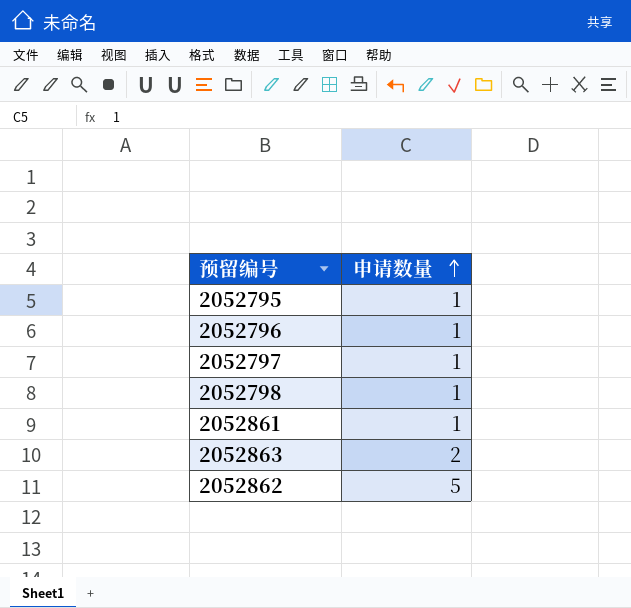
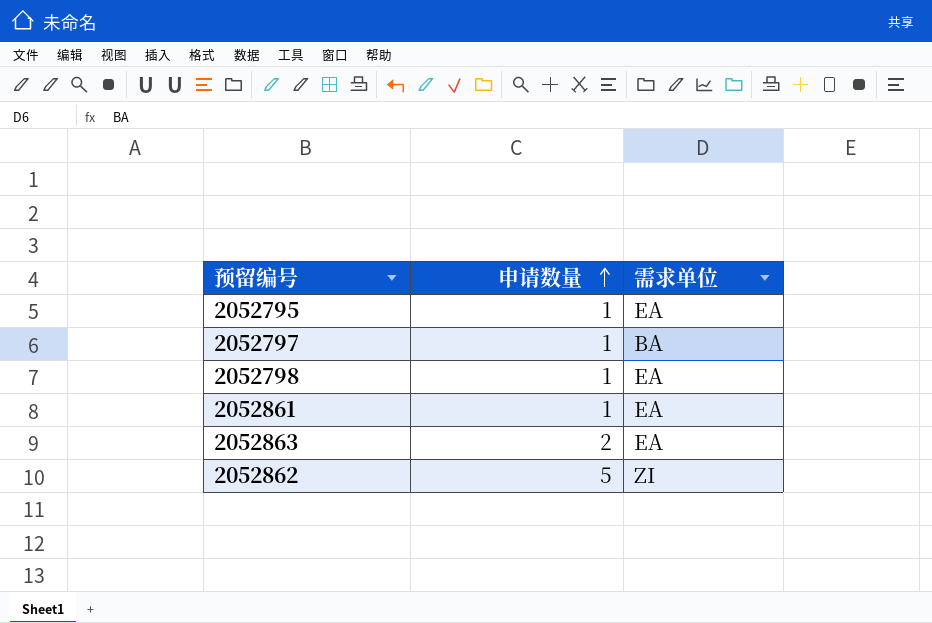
column 需求单位 | position: none -> 3
row 2052796: 1 -> none

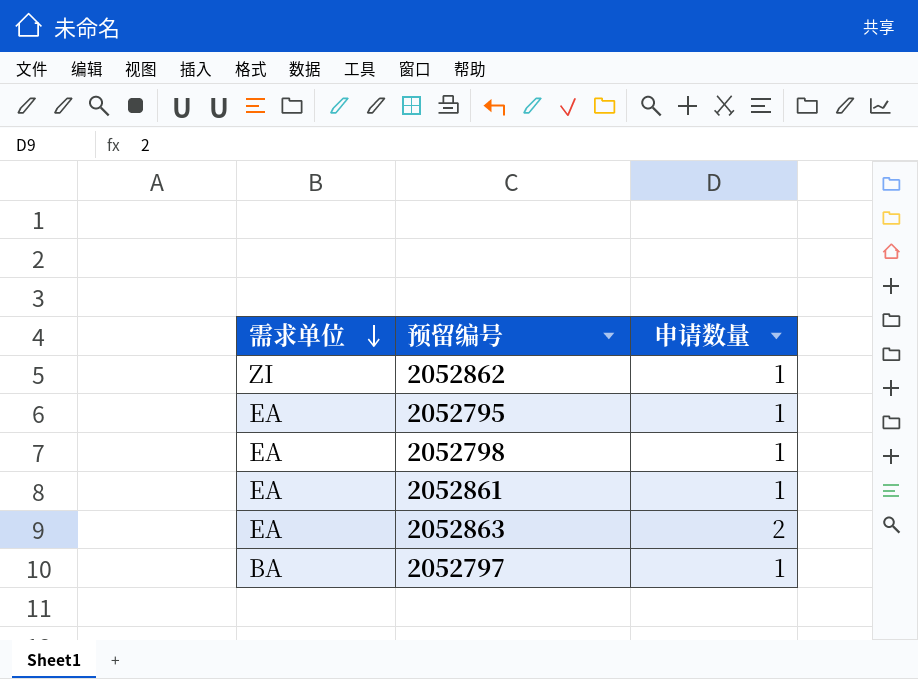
row order: 申请数量 ascending -> 需求单位 descending
column 需求单位 | position: 3 -> 1
2052862 | 申请数量: 5 -> 1

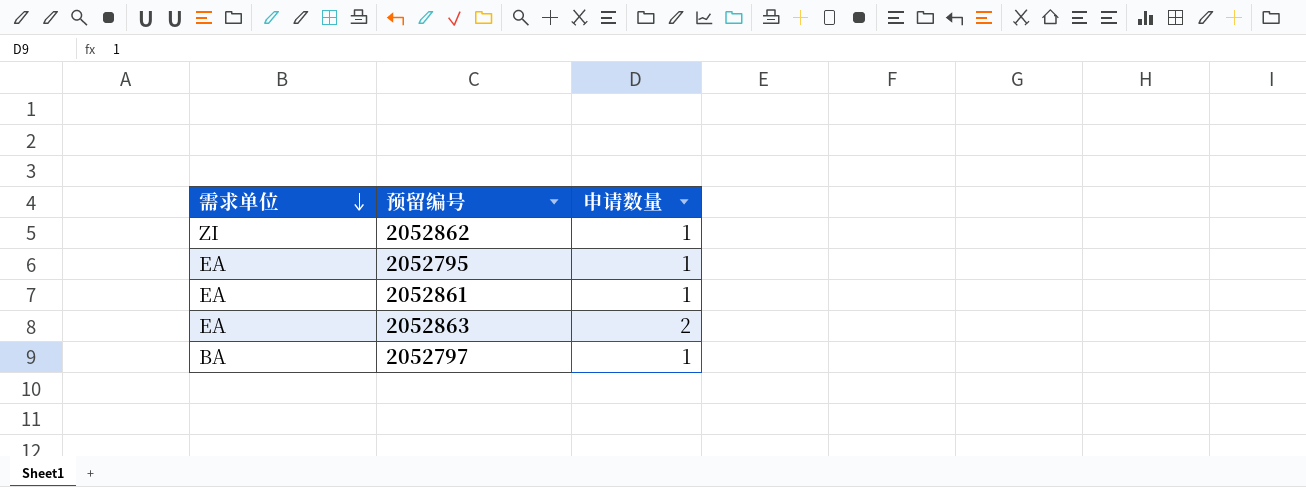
row 2052798: EA | 1 -> none

